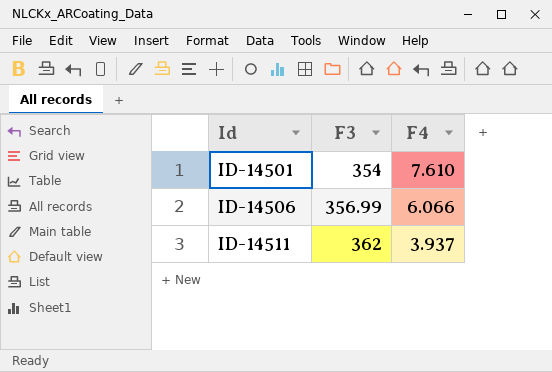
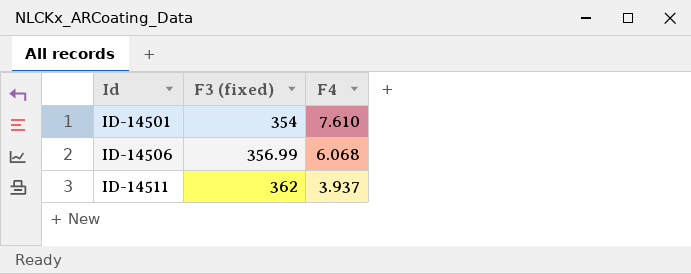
column name: F3 -> F3 (fixed)
ID-14506 | F4: 6.066 -> 6.068

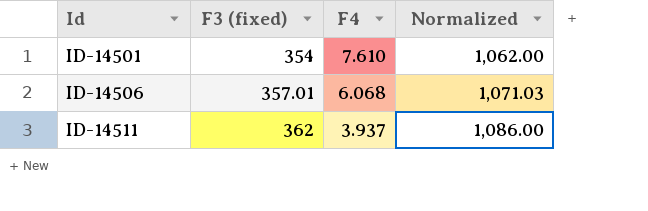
column Normalized | formula: none -> [F3 (fixed)] * 3
ID-14506 | F3 (fixed): 356.99 -> 357.01

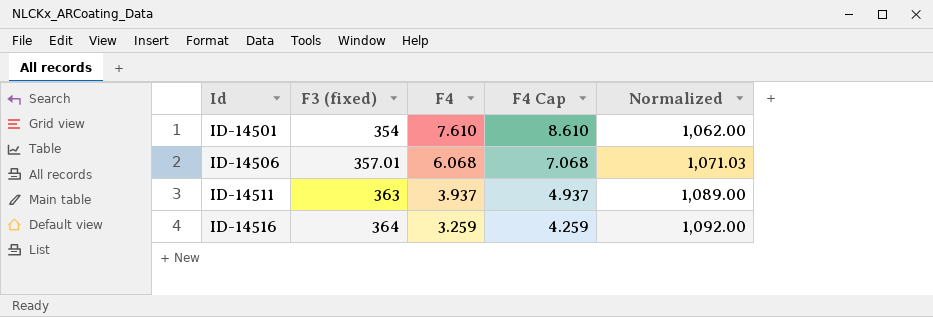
column F4 Cap | formula: none -> [F4] + 1
ID-14511 | F3 (fixed): 362 -> 363
ID-14511 | Normalized: 1,086.00 -> 1,089.00
row ID-14516: none -> 364 | 3.259 | 4.259 | 1,092.00

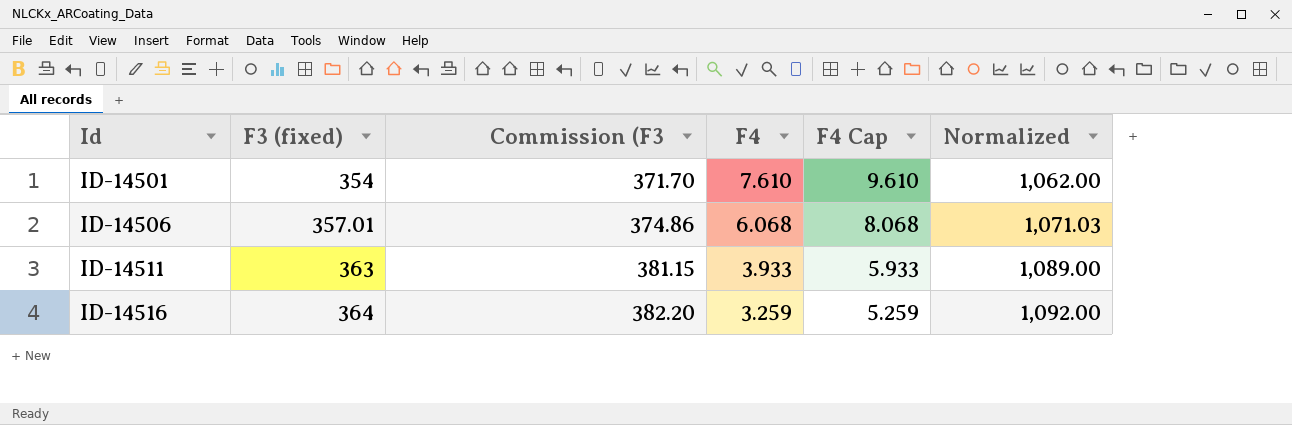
column Commission (F3 | formula: none -> [F3 (fixed)] * 1.05
column F4 Cap | formula: [F4] + 1 -> [F4] + 2
ID-14511 | F4: 3.937 -> 3.933

